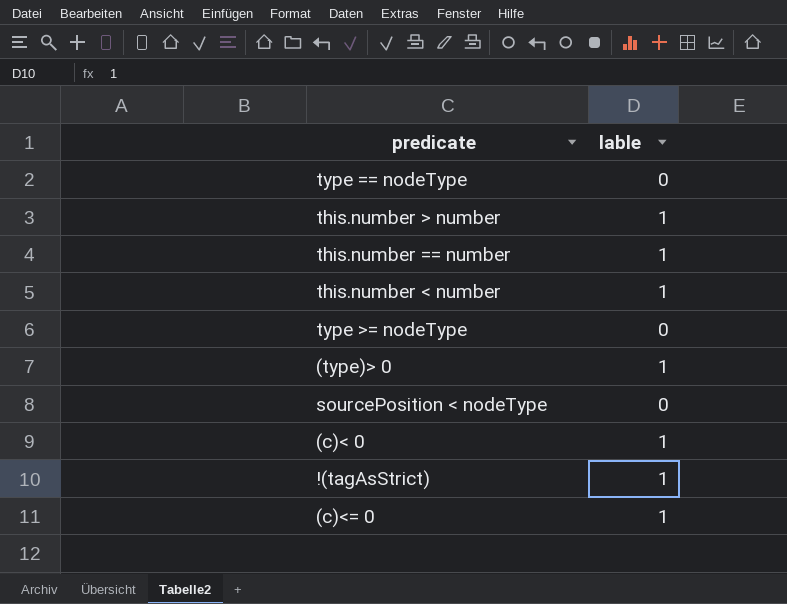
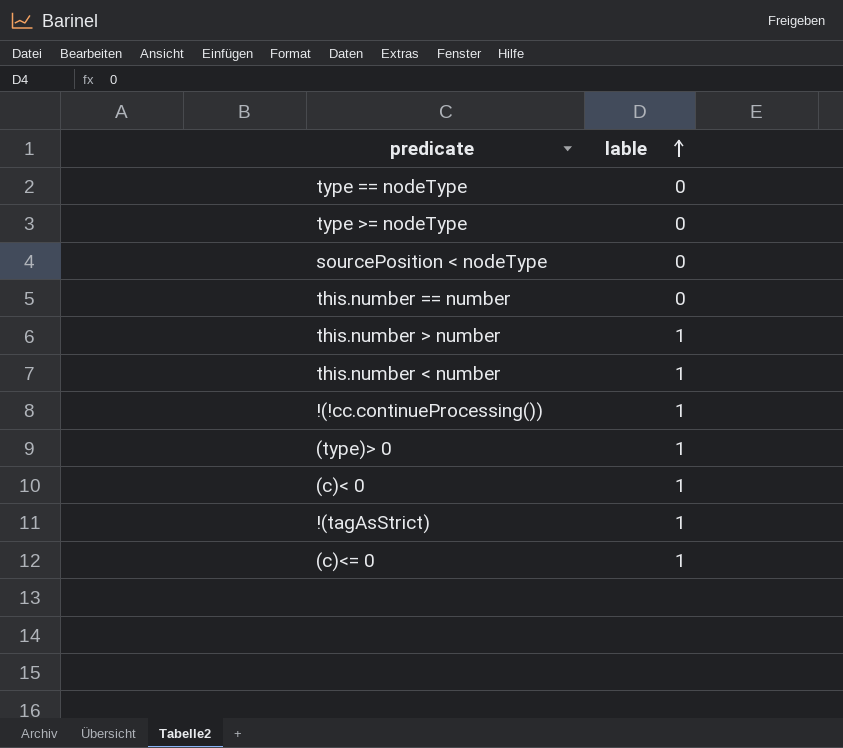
row order: none -> lable ascending
this.number == number | lable: 1 -> 0
row !(!cc.continueProcessing()): none -> 1

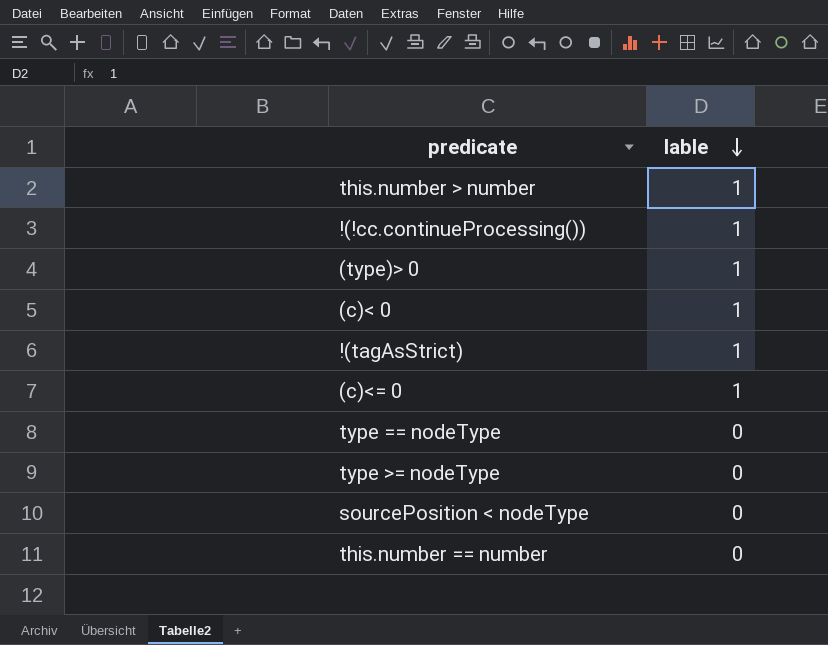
row order: lable ascending -> lable descending
row this.number < number: 1 -> none

